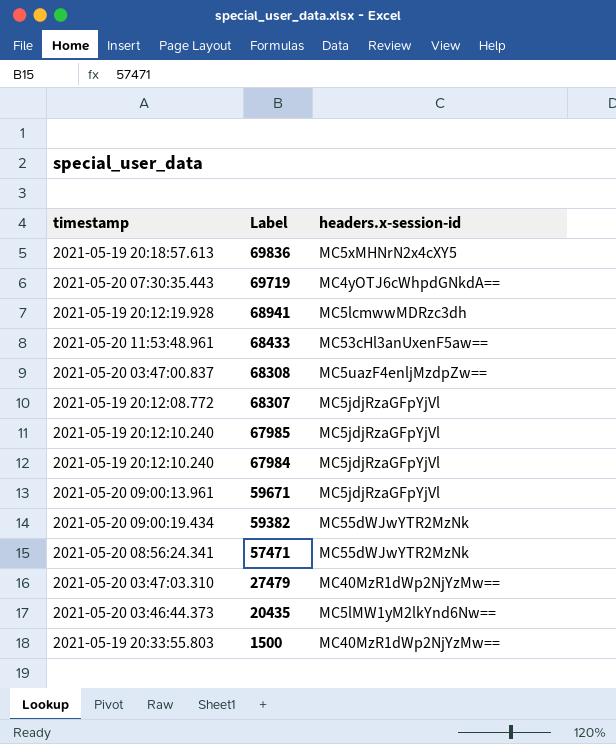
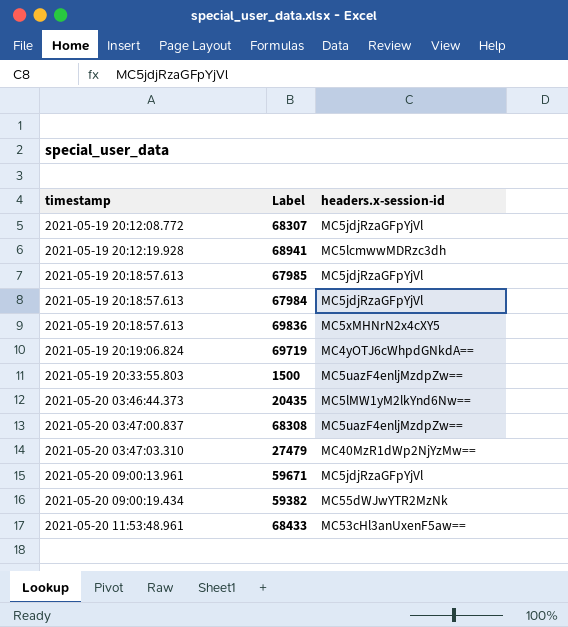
row order: Label descending -> timestamp ascending
row 57471: 2021-05-20 08:56:24.341 | MC55dWJwYTR2MzNk -> none
67985 | timestamp: 2021-05-19 20:12:10.240 -> 2021-05-19 20:18:57.613
67984 | timestamp: 2021-05-19 20:12:10.240 -> 2021-05-19 20:18:57.613
69719 | timestamp: 2021-05-20 07:30:35.443 -> 2021-05-19 20:19:06.824
1500 | headers.x-session-id: MC40MzR1dWp2NjYzMw== -> MC5uazF4enljMzdpZw==

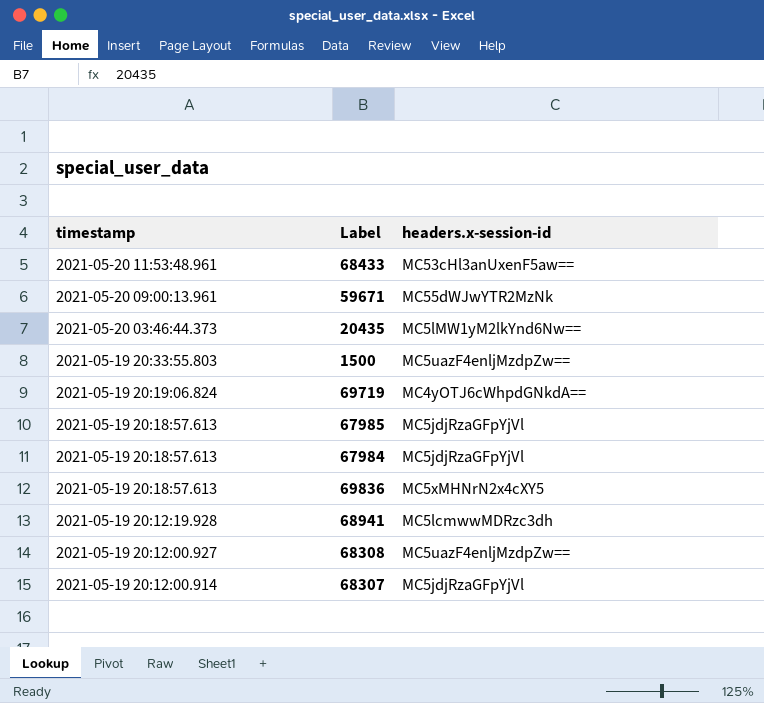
row order: timestamp ascending -> timestamp descending
row 27479: 2021-05-20 03:47:03.310 | MC40MzR1dWp2NjYzMw== -> none
row 59382: 2021-05-20 09:00:19.434 | MC55dWJwYTR2MzNk -> none
59671 | headers.x-session-id: MC5jdjRzaGFpYjVl -> MC55dWJwYTR2MzNk
68308 | timestamp: 2021-05-20 03:47:00.837 -> 2021-05-19 20:12:00.927
68307 | timestamp: 2021-05-19 20:12:08.772 -> 2021-05-19 20:12:00.914

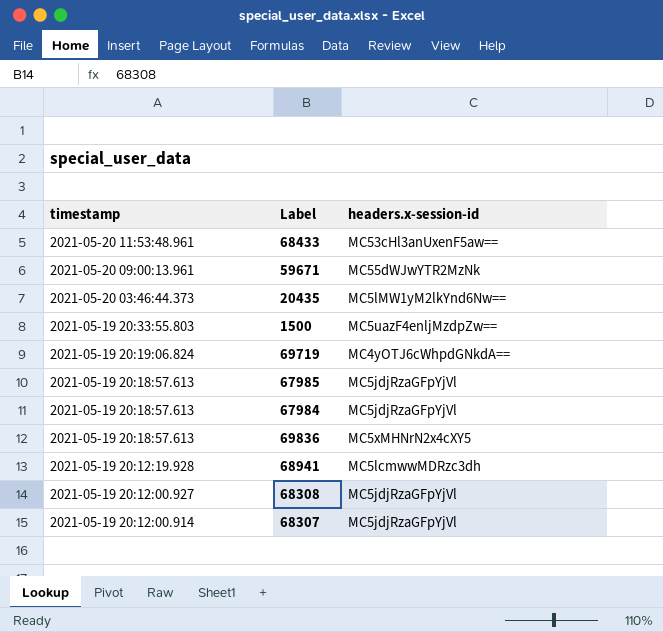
68308 | headers.x-session-id: MC5uazF4enljMzdpZw== -> MC5jdjRzaGFpYjVl

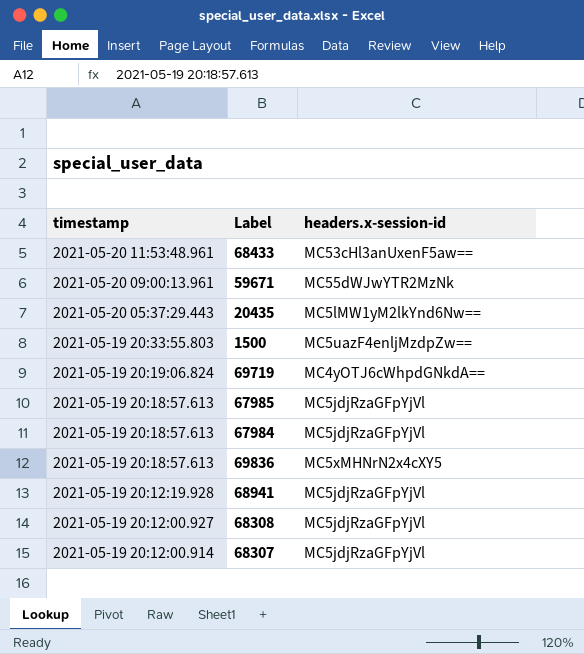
20435 | timestamp: 2021-05-20 03:46:44.373 -> 2021-05-20 05:37:29.443
68941 | headers.x-session-id: MC5lcmwwMDRzc3dh -> MC5jdjRzaGFpYjVl

